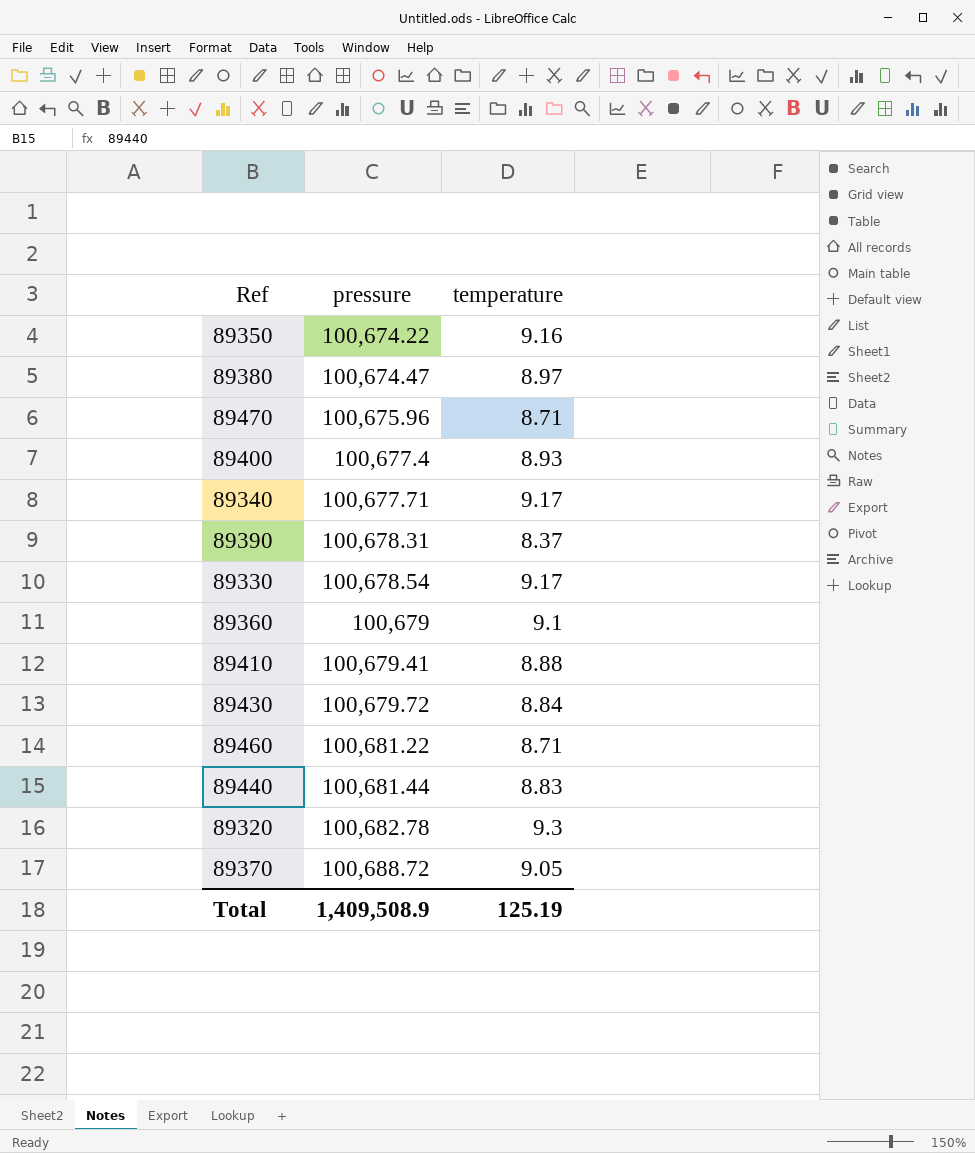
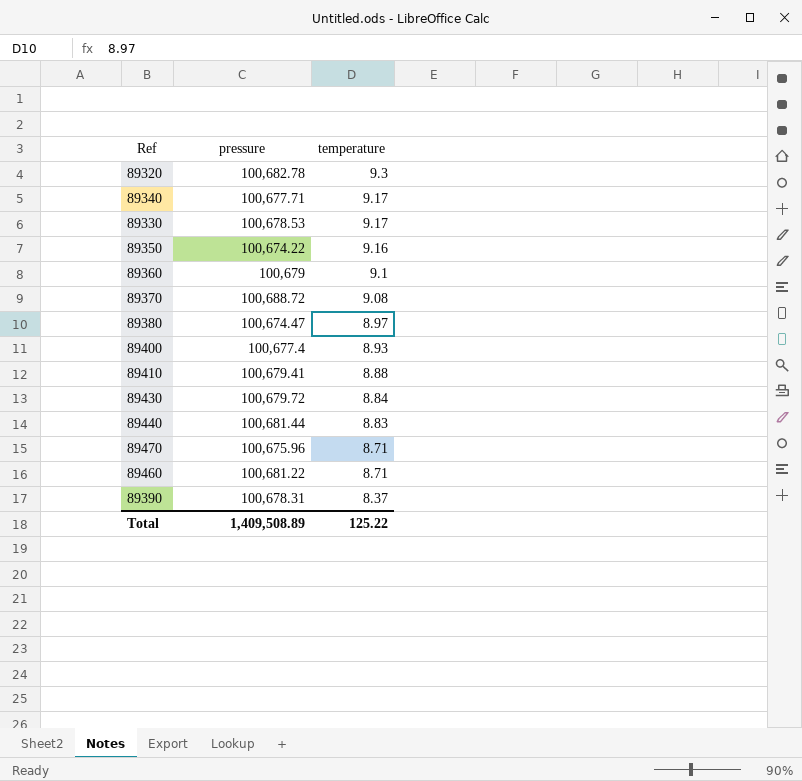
row order: pressure ascending -> temperature descending
89330 | pressure: 100,678.54 -> 100,678.53
89370 | temperature: 9.05 -> 9.08
Total | pressure: 1,409,508.9 -> 1,409,508.89
Total | temperature: 125.19 -> 125.22

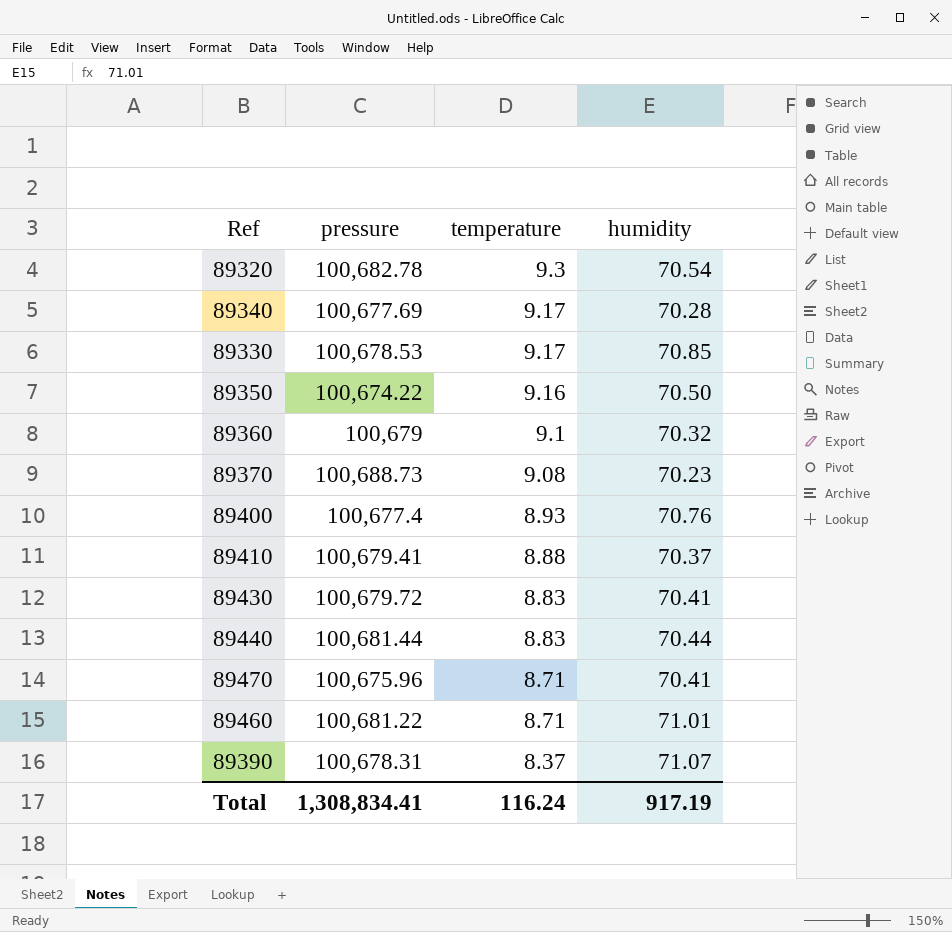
column humidity | position: none -> 4
row 89380: 100,674.47 | 8.97 -> none
89340 | pressure: 100,677.71 -> 100,677.69
89370 | pressure: 100,688.72 -> 100,688.73
89430 | temperature: 8.84 -> 8.83
Total | pressure: 1,409,508.89 -> 1,308,834.41
Total | temperature: 125.22 -> 116.24

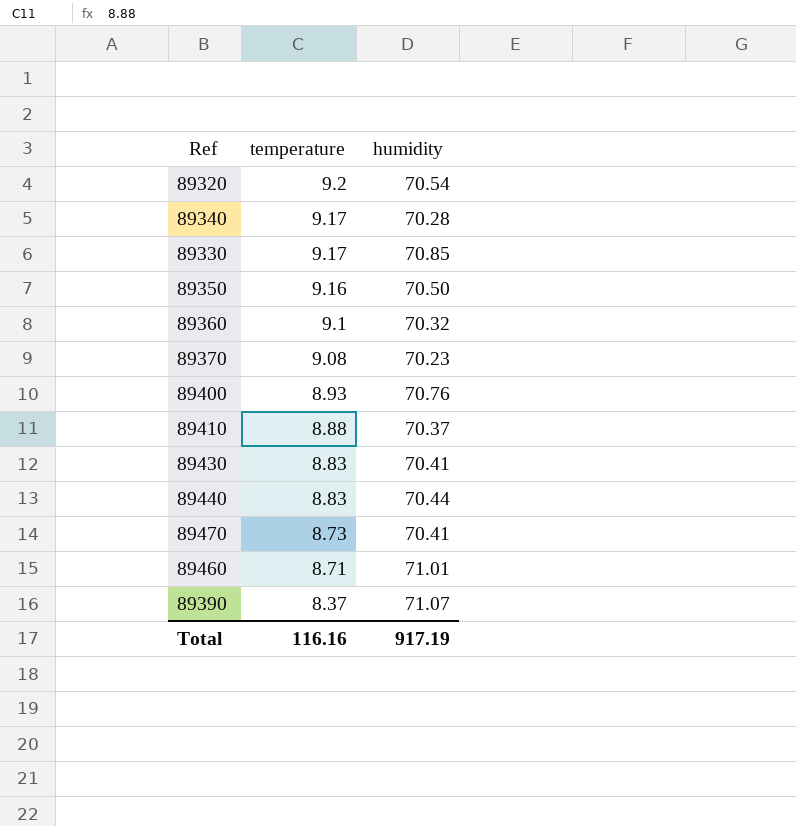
column pressure | position: 2 -> none
89320 | temperature: 9.3 -> 9.2
89470 | temperature: 8.71 -> 8.73
Total | temperature: 116.24 -> 116.16

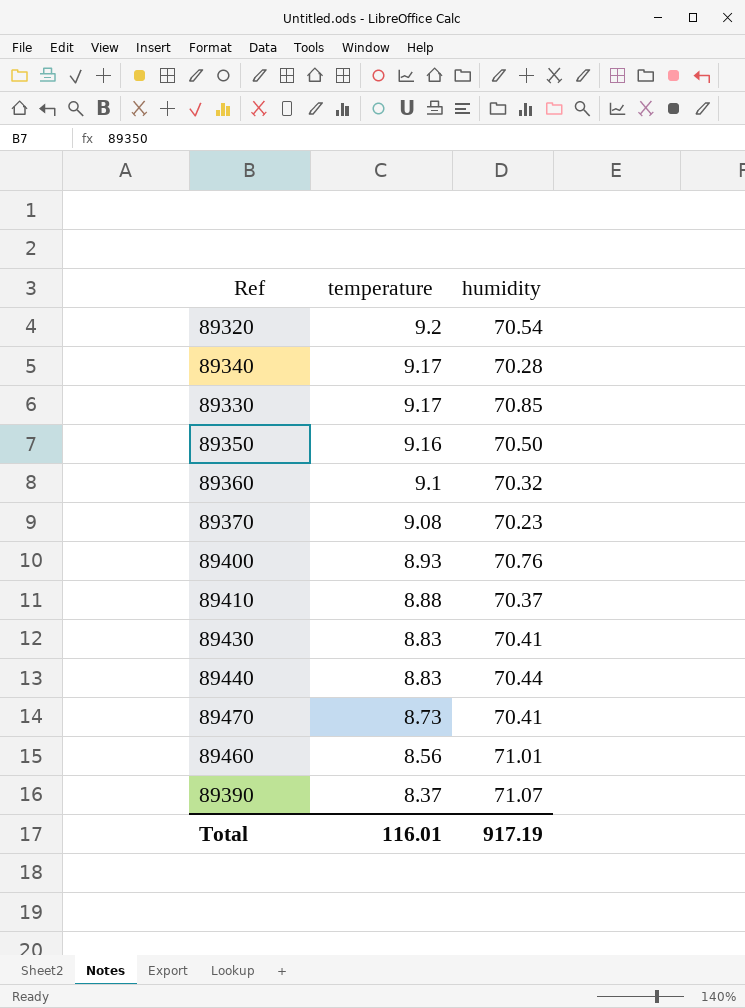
89460 | temperature: 8.71 -> 8.56
Total | temperature: 116.16 -> 116.01

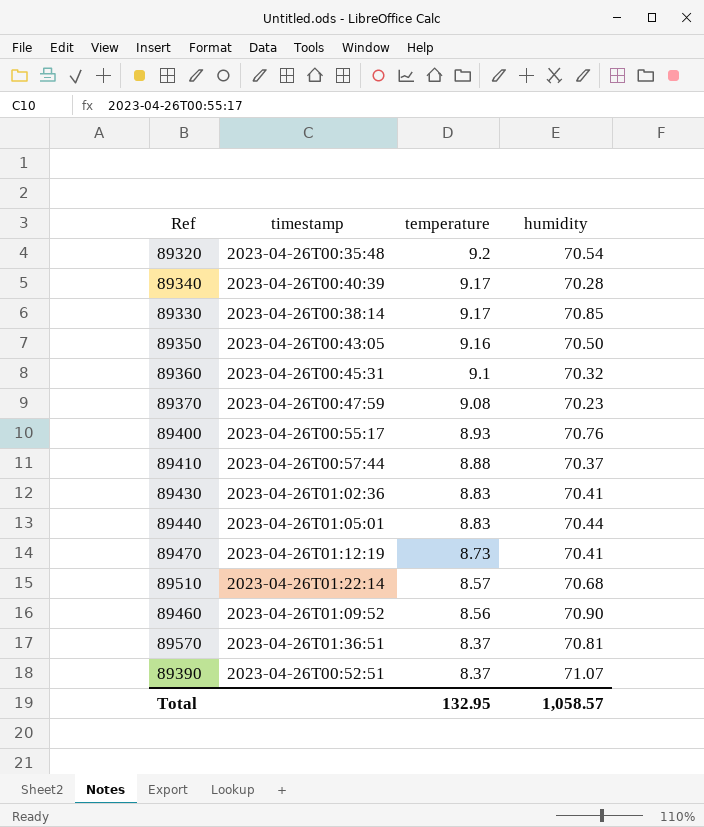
column timestamp | position: none -> 2
row 89510: none -> 2023-04-26T01:22:14 | 8.57 | 70.68
89460 | humidity: 71.01 -> 70.90
row 89570: none -> 2023-04-26T01:36:51 | 8.37 | 70.81
Total | temperature: 116.01 -> 132.95
Total | humidity: 917.19 -> 1,058.57

